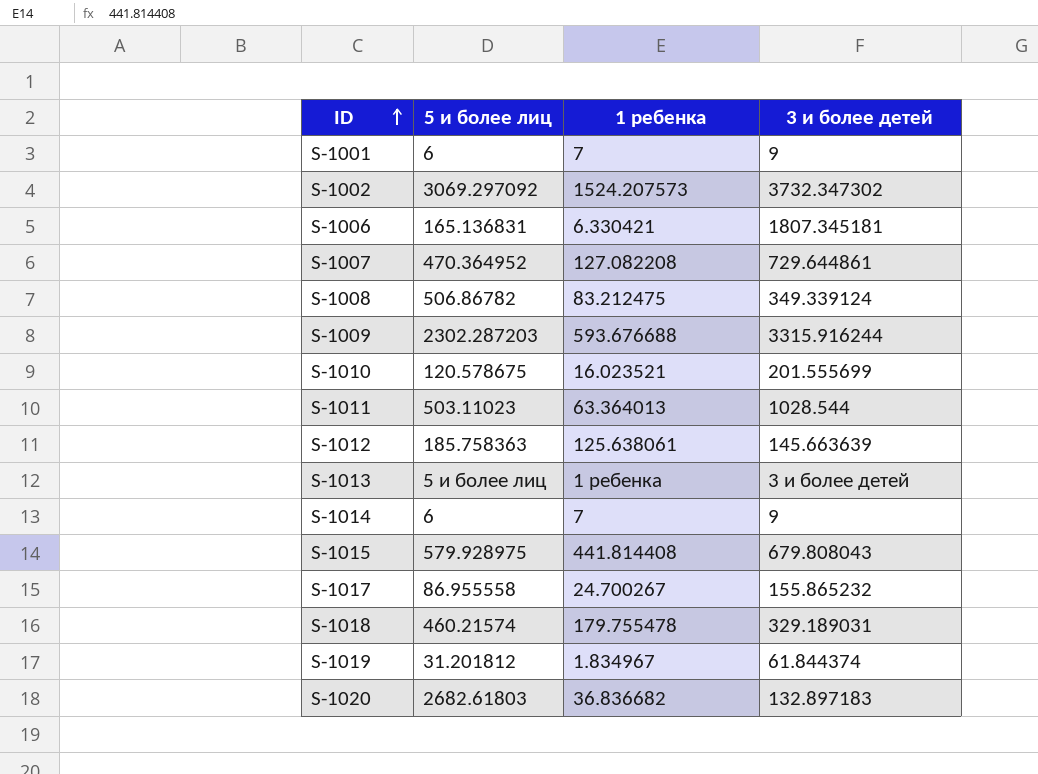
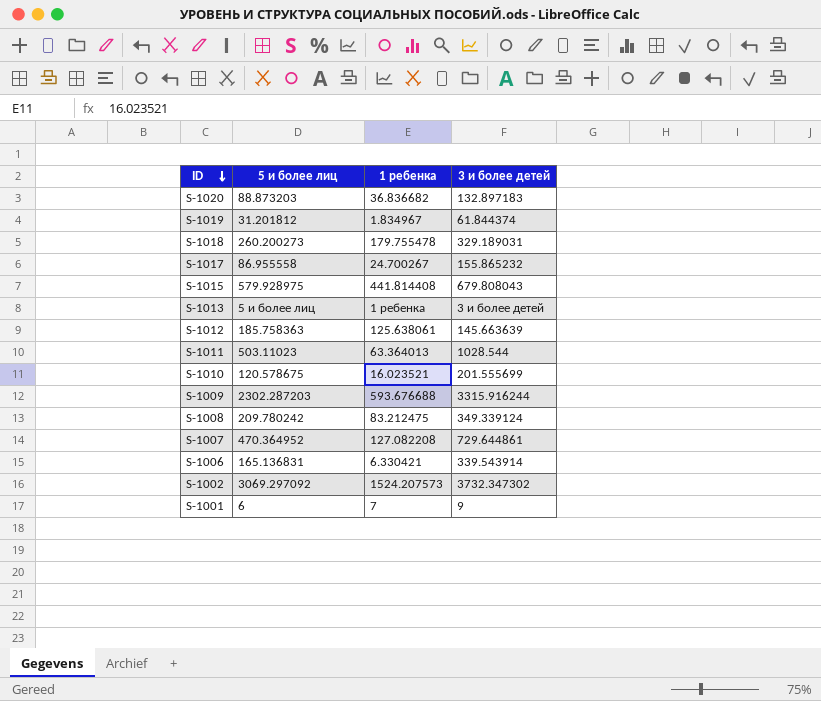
row order: ID ascending -> ID descending
row S-1014: 6 | 7 | 9 -> none
S-1020 | 5 и более лиц: 2682.61803 -> 88.873203
S-1018 | 5 и более лиц: 460.21574 -> 260.200273
S-1008 | 5 и более лиц: 506.86782 -> 209.780242
S-1006 | 3 и более детей: 1807.345181 -> 339.543914

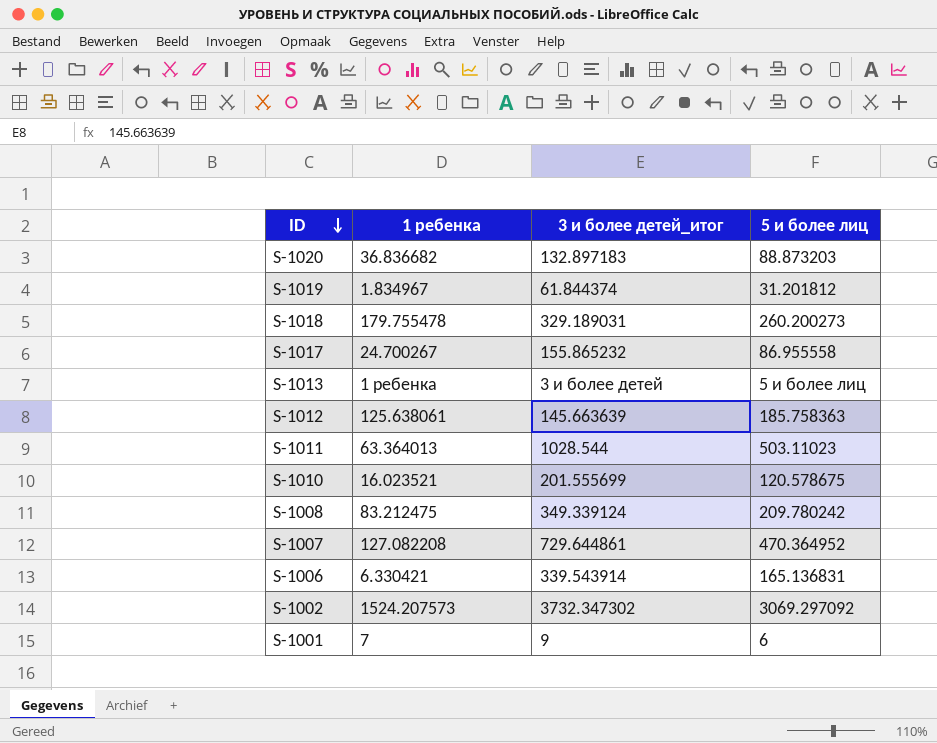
column name: 3 и более детей -> 3 и более детей_итог
column 5 и более лиц | position: 2 -> 4
row S-1015: 579.928975 | 441.814408 | 679.808043 -> none
row S-1009: 2302.287203 | 593.676688 | 3315.916244 -> none

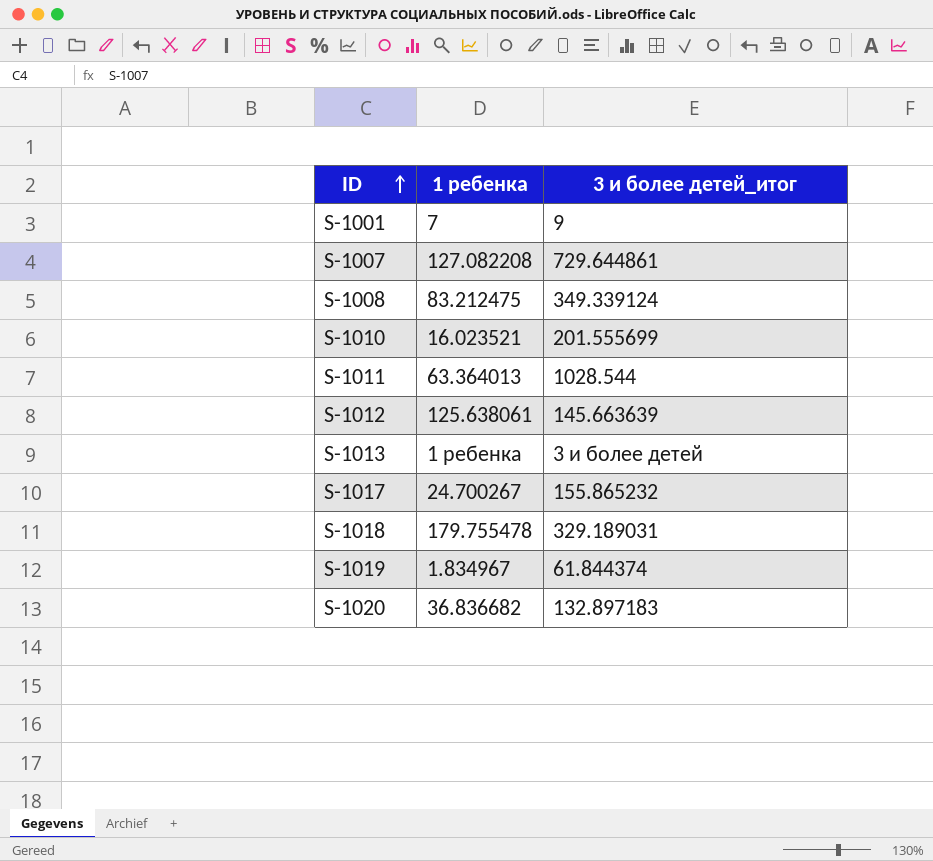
row order: ID descending -> ID ascending
column 5 и более лиц | position: 4 -> none
row S-1006: 6.330421 | 339.543914 | 165.136831 -> none
row S-1002: 1524.207573 | 3732.347302 | 3069.297092 -> none

